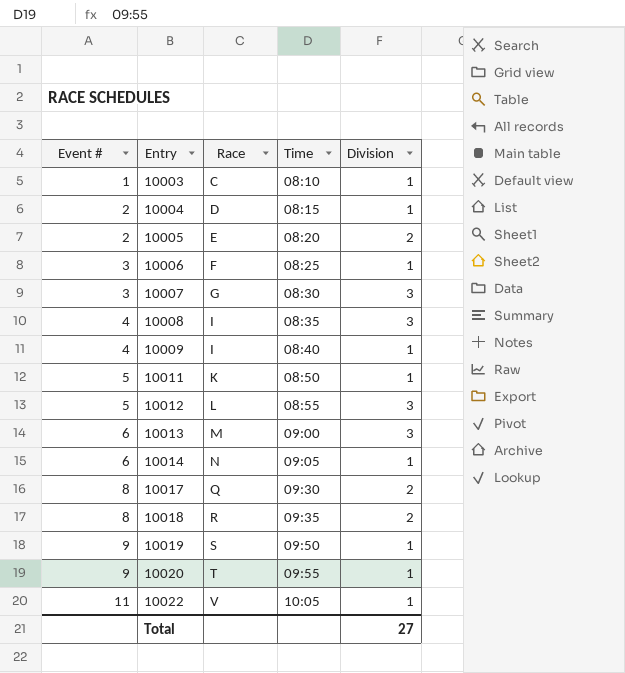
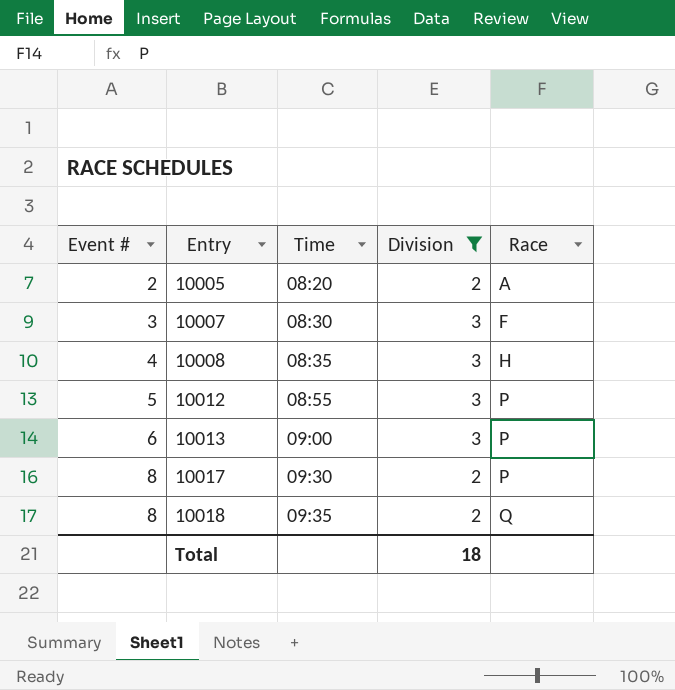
filter: none -> Division != 1
column Race | position: 3 -> 5
10005 | Race: E -> A
10007 | Race: G -> F
10008 | Race: I -> H
10012 | Race: L -> P
10013 | Race: M -> P
10017 | Race: Q -> P
10018 | Race: R -> Q
Total | Division: 27 -> 18

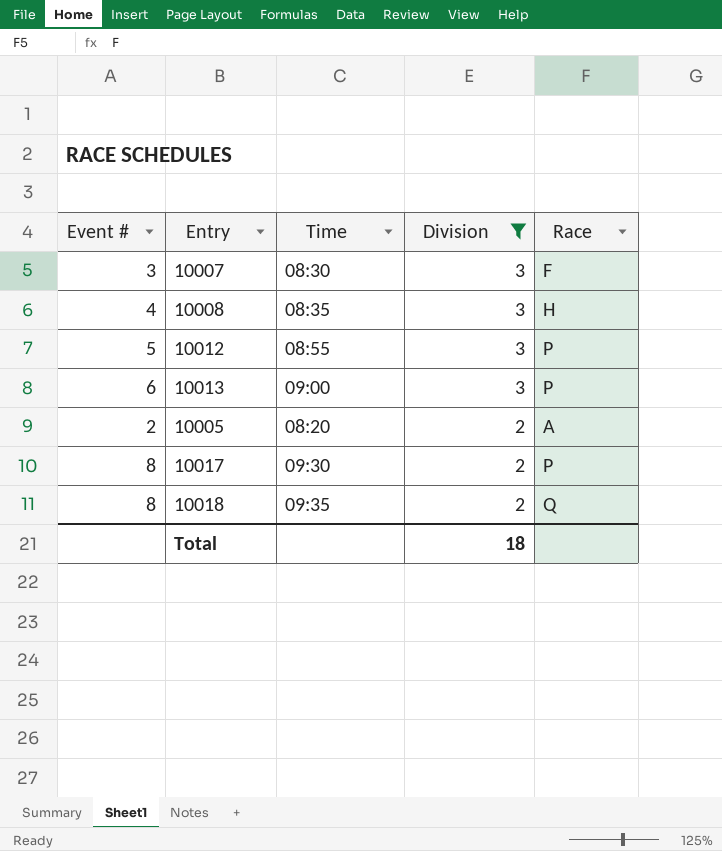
row order: Event # ascending -> Division descending

